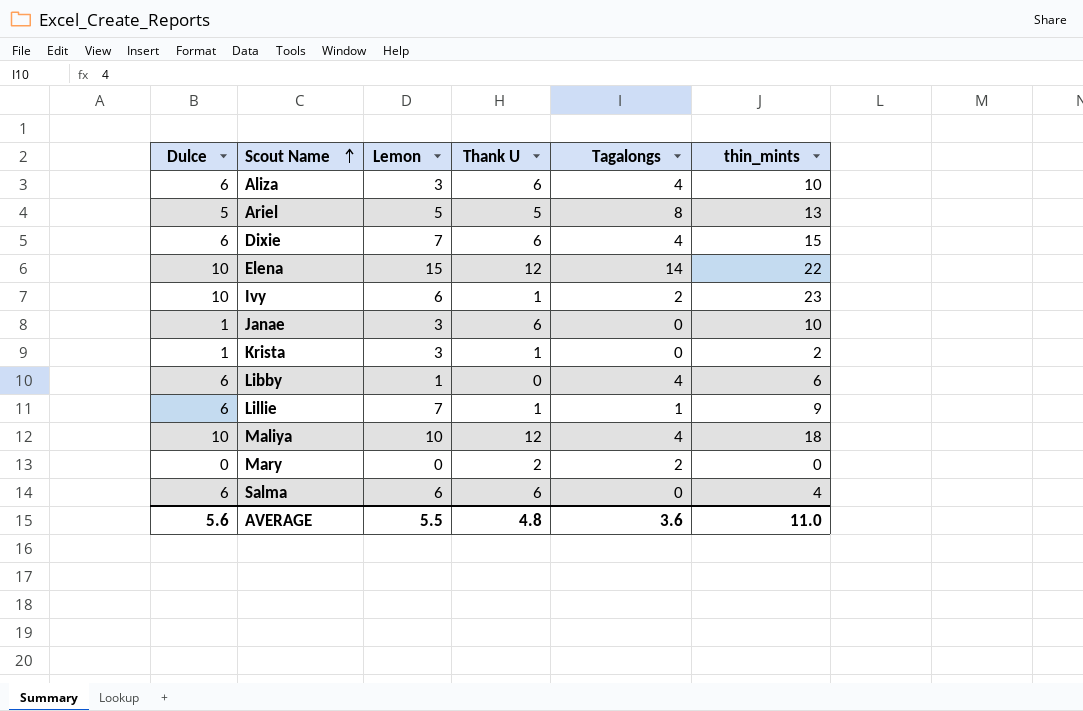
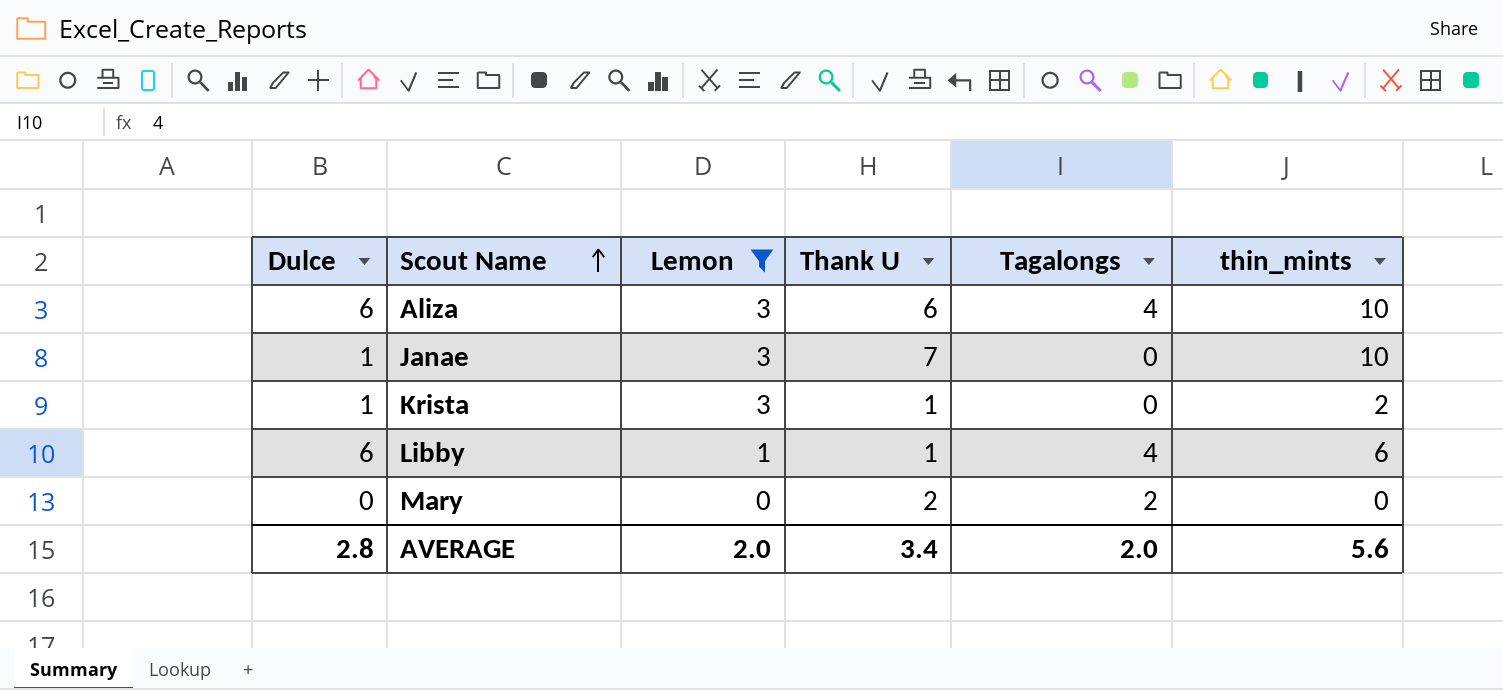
filter: none -> Lemon <= 3
Janae | Thank U: 6 -> 7
Libby | Thank U: 0 -> 1
AVERAGE | Dulce: 5.6 -> 2.8
AVERAGE | Lemon: 5.5 -> 2.0
AVERAGE | Thank U: 4.8 -> 3.4
AVERAGE | Tagalongs: 3.6 -> 2.0
AVERAGE | thin_mints: 11.0 -> 5.6

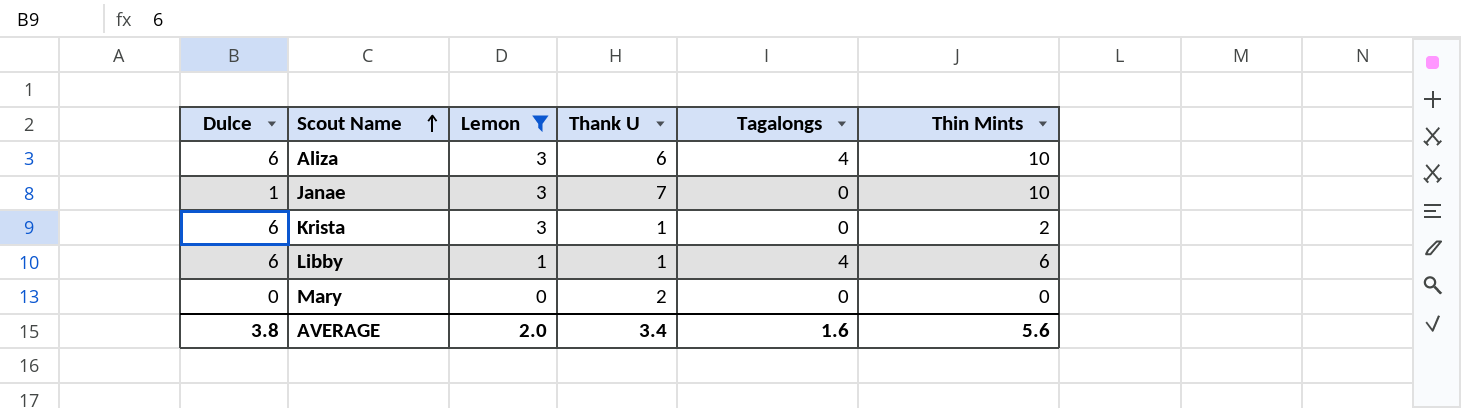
column name: thin_mints -> Thin Mints
Krista | Dulce: 1 -> 6
Mary | Tagalongs: 2 -> 0
AVERAGE | Dulce: 2.8 -> 3.8
AVERAGE | Tagalongs: 2.0 -> 1.6

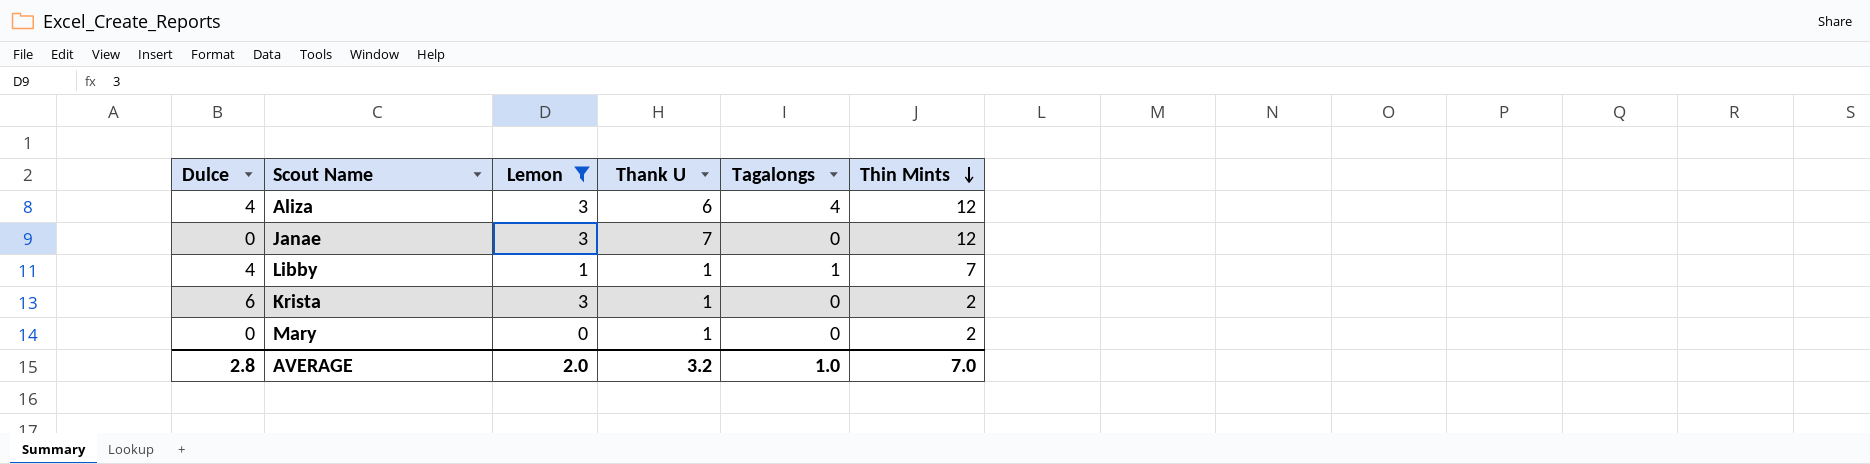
row order: Scout Name ascending -> Thin Mints descending
Aliza | Dulce: 6 -> 4
Aliza | Thin Mints: 10 -> 12
Janae | Dulce: 1 -> 0
Janae | Thin Mints: 10 -> 12
Libby | Dulce: 6 -> 4
Libby | Tagalongs: 4 -> 1
Libby | Thin Mints: 6 -> 7
Mary | Thank U: 2 -> 1
Mary | Thin Mints: 0 -> 2
AVERAGE | Dulce: 3.8 -> 2.8
AVERAGE | Thank U: 3.4 -> 3.2
AVERAGE | Tagalongs: 1.6 -> 1.0
AVERAGE | Thin Mints: 5.6 -> 7.0

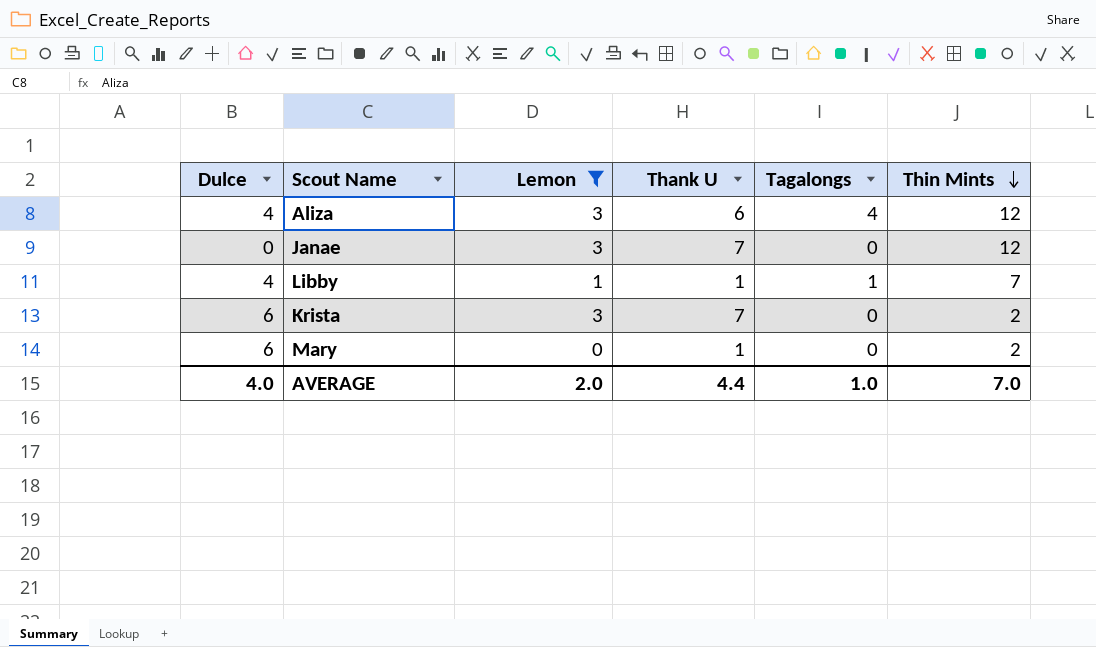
Krista | Thank U: 1 -> 7
Mary | Dulce: 0 -> 6
AVERAGE | Dulce: 2.8 -> 4.0
AVERAGE | Thank U: 3.2 -> 4.4

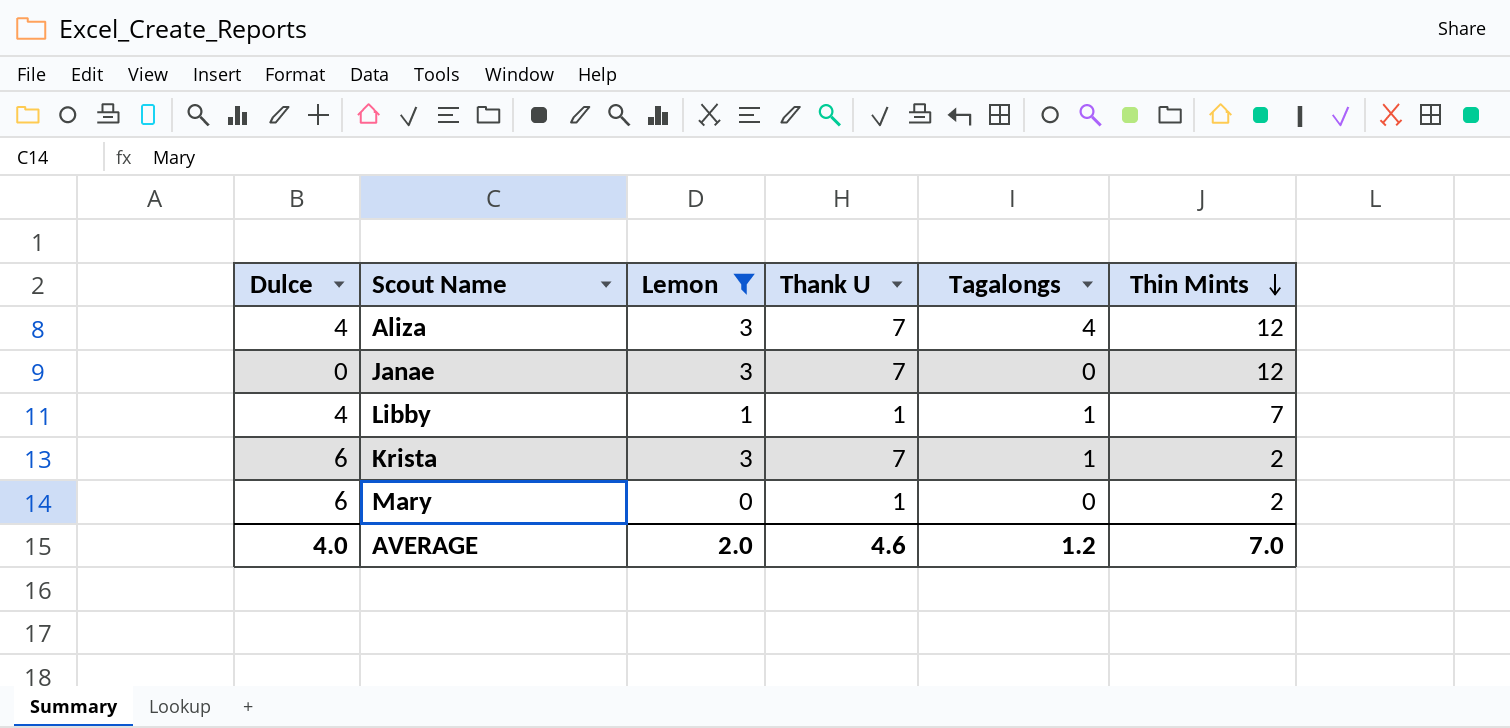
Aliza | Thank U: 6 -> 7
Krista | Tagalongs: 0 -> 1
AVERAGE | Thank U: 4.4 -> 4.6
AVERAGE | Tagalongs: 1.0 -> 1.2

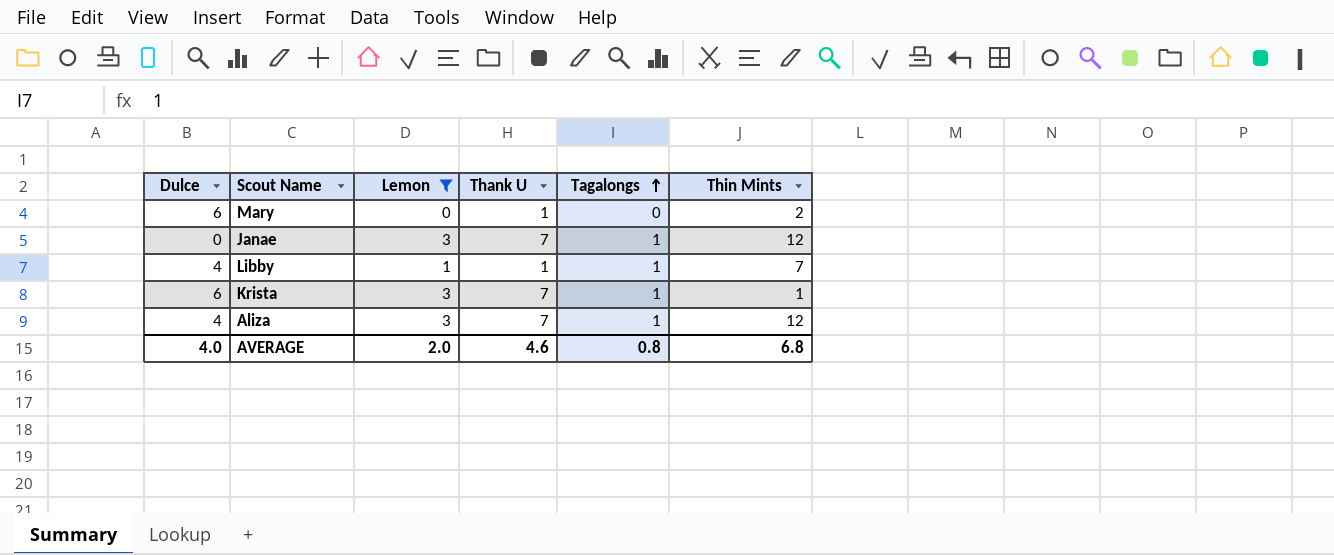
row order: Thin Mints descending -> Tagalongs ascending
Janae | Tagalongs: 0 -> 1
Krista | Thin Mints: 2 -> 1
Aliza | Tagalongs: 4 -> 1
AVERAGE | Tagalongs: 1.2 -> 0.8
AVERAGE | Thin Mints: 7.0 -> 6.8

